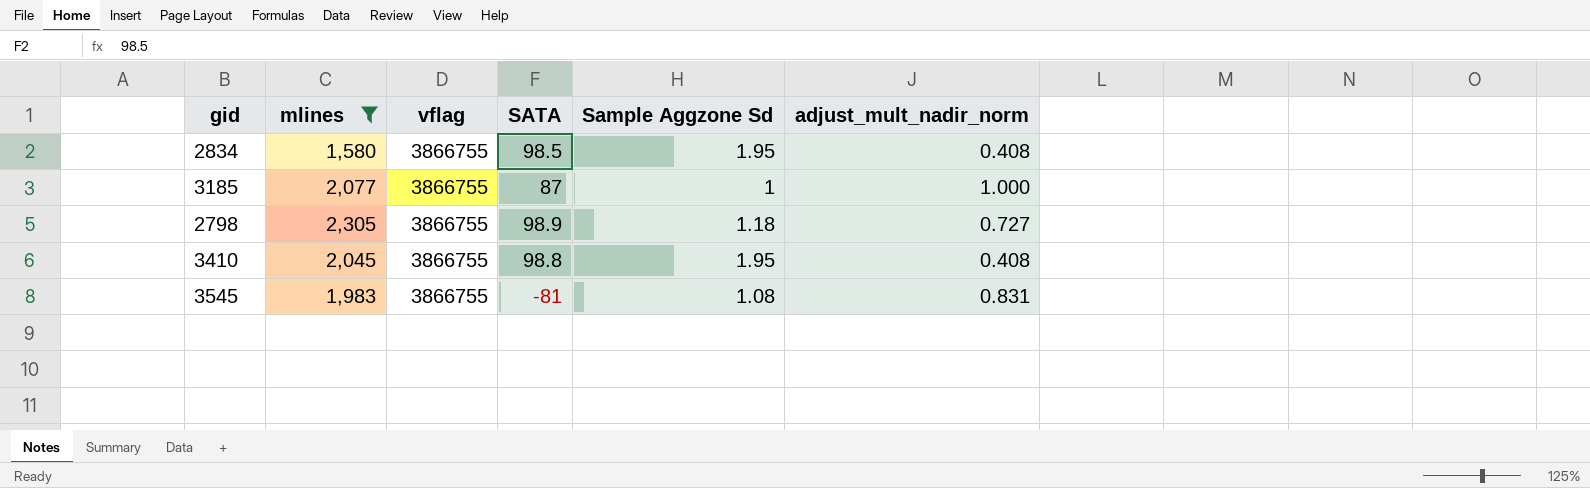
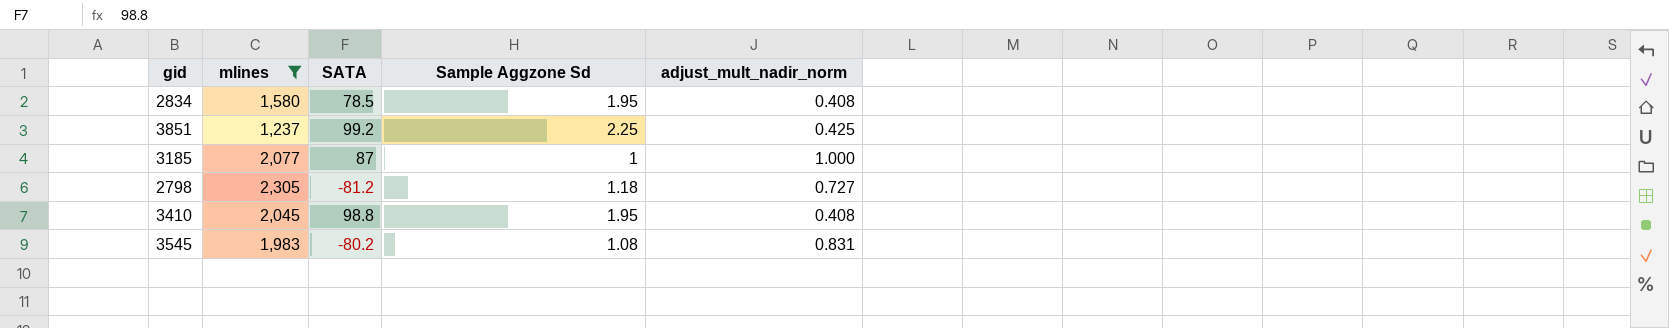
column vflag | position: 3 -> none
2834 | SATA: 98.5 -> 78.5
row 3851: none -> 1,237 | 99.2 | 2.25 | 0.425
2798 | SATA: 98.9 -> -81.2
3545 | SATA: -81 -> -80.2

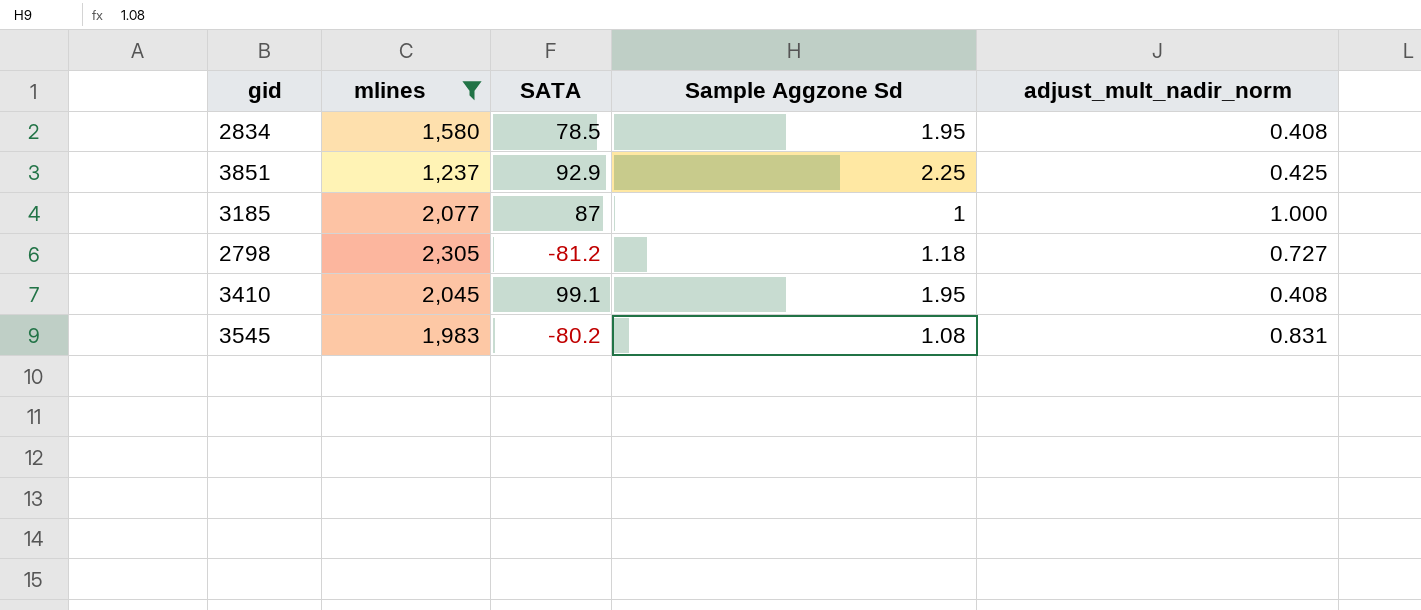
3851 | SATA: 99.2 -> 92.9
3410 | SATA: 98.8 -> 99.1

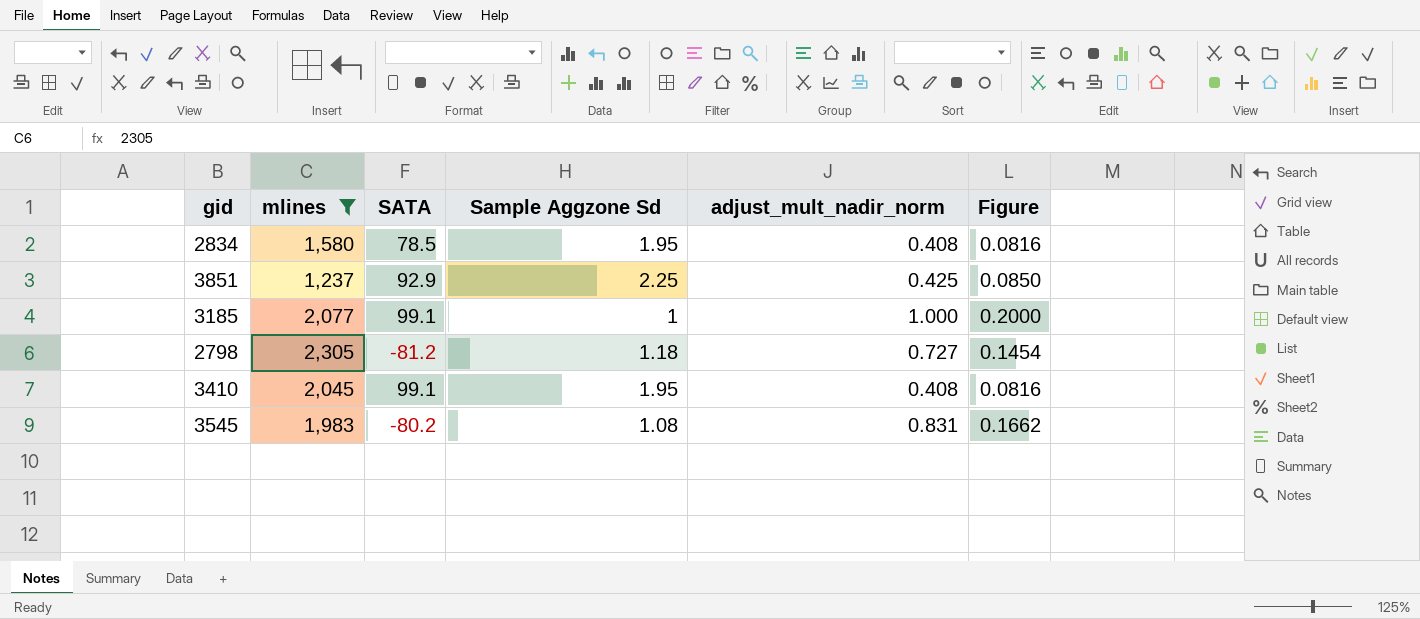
column Figure | formula: none -> [adjust_mult_nadir_norm] * 0.2
3185 | SATA: 87 -> 99.1

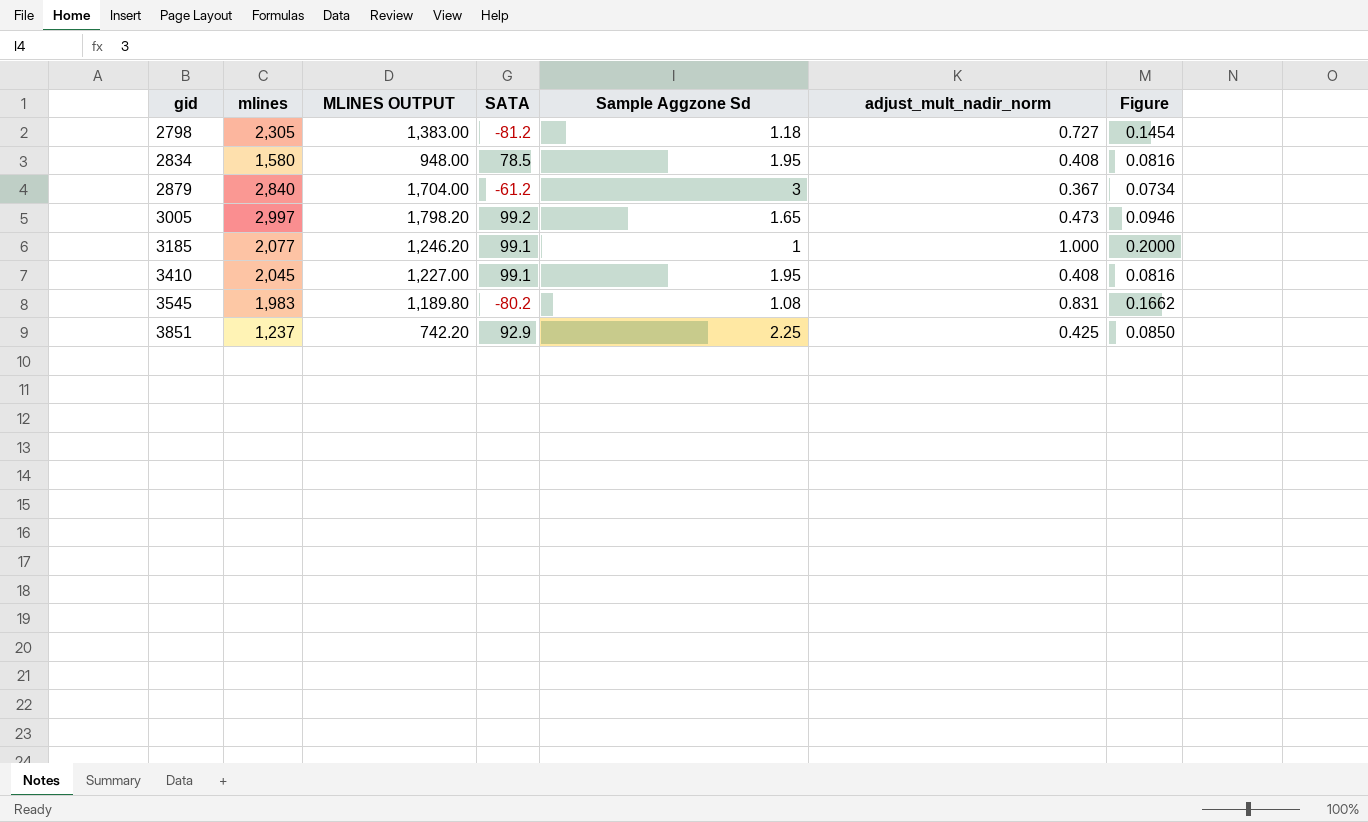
filter: mlines <= 2,305 -> none
row order: none -> gid ascending
column MLINES OUTPUT | formula: none -> [mlines] * 0.6

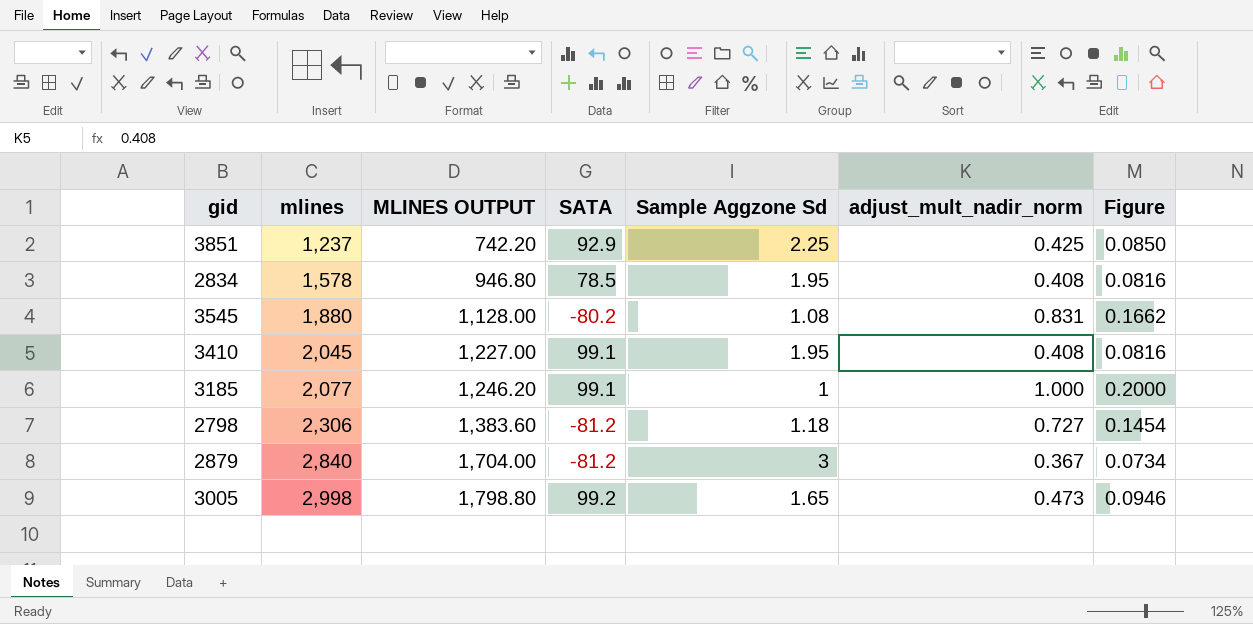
row order: gid ascending -> mlines ascending
2834 | mlines: 1,580 -> 1,578
2834 | MLINES OUTPUT: 948.00 -> 946.80
3545 | mlines: 1,983 -> 1,880
3545 | MLINES OUTPUT: 1,189.80 -> 1,128.00
2798 | mlines: 2,305 -> 2,306
2798 | MLINES OUTPUT: 1,383.00 -> 1,383.60
2879 | SATA: -61.2 -> -81.2
3005 | mlines: 2,997 -> 2,998
3005 | MLINES OUTPUT: 1,798.20 -> 1,798.80

